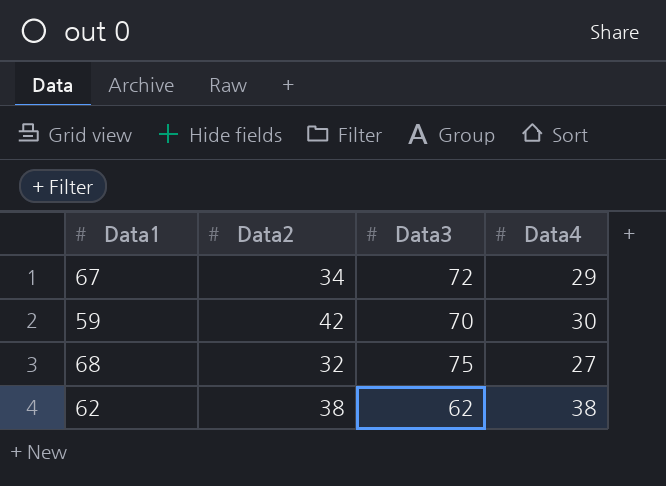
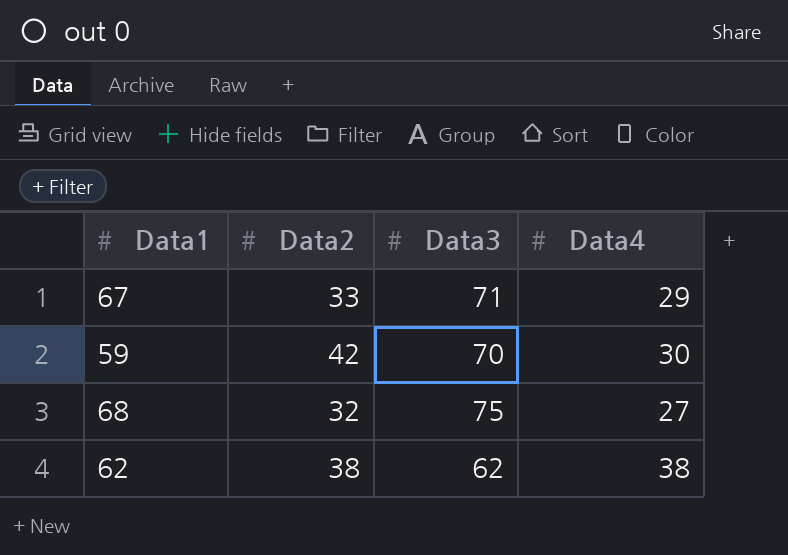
67 | Data2: 34 -> 33
67 | Data3: 72 -> 71

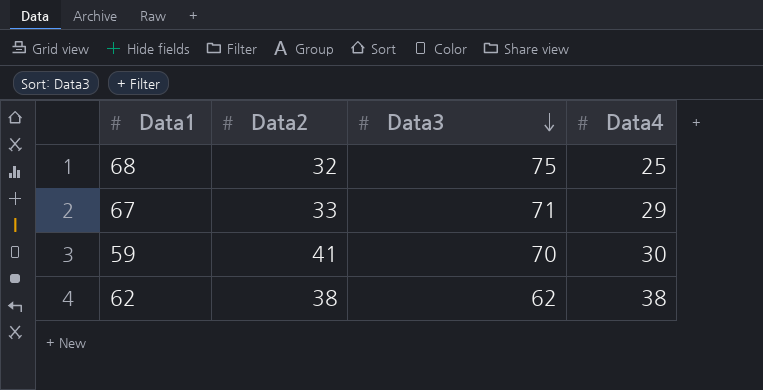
row order: none -> Data3 descending
68 | Data4: 27 -> 25
59 | Data2: 42 -> 41

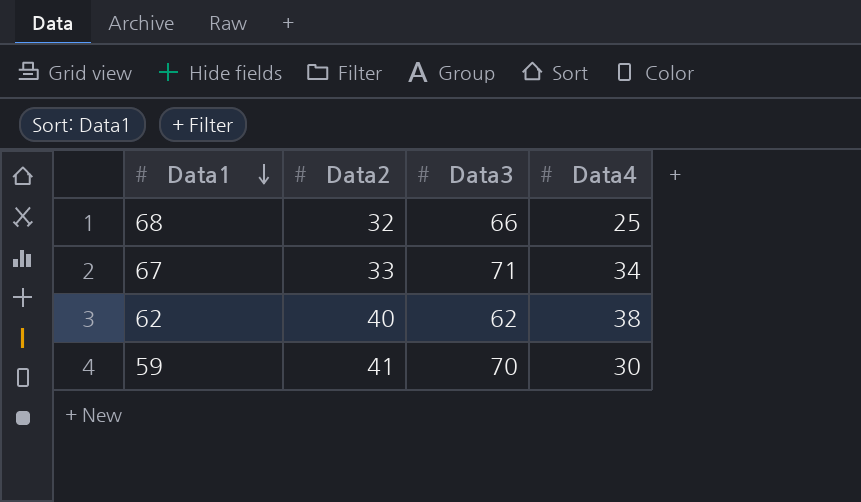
row order: Data3 descending -> Data1 descending
68 | Data3: 75 -> 66
67 | Data4: 29 -> 34
62 | Data2: 38 -> 40

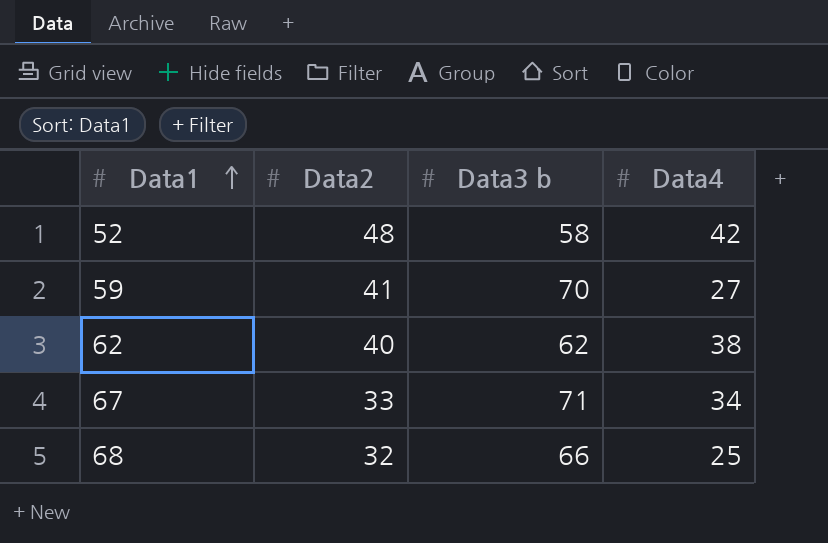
row order: Data1 descending -> Data1 ascending
column name: Data3 -> Data3 b
row 52: none -> 48 | 58 | 42
59 | Data4: 30 -> 27

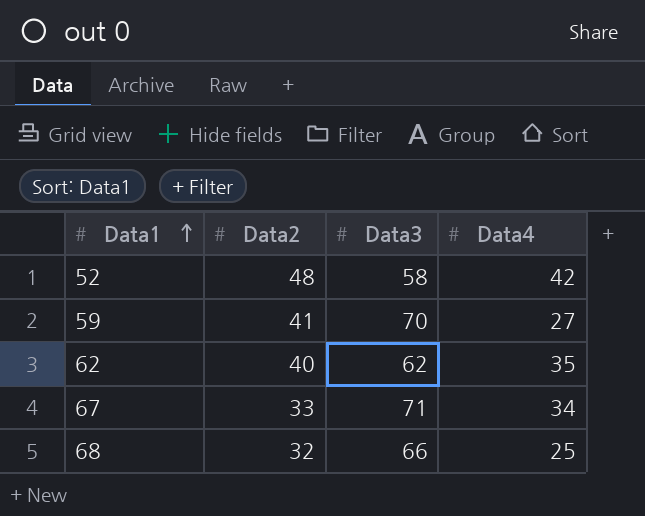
column name: Data3 b -> Data3
62 | Data4: 38 -> 35

